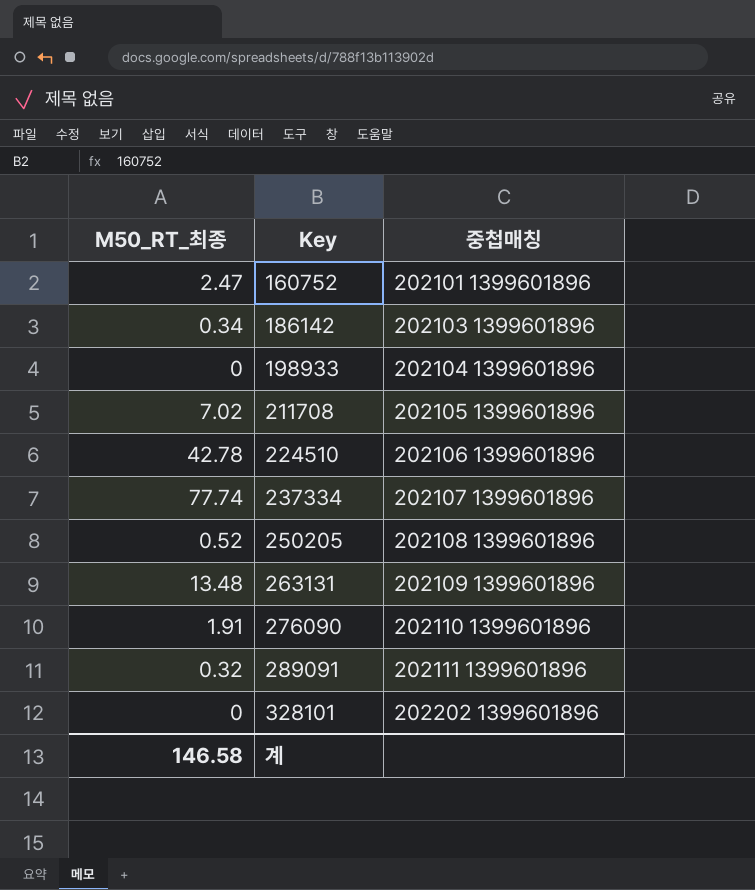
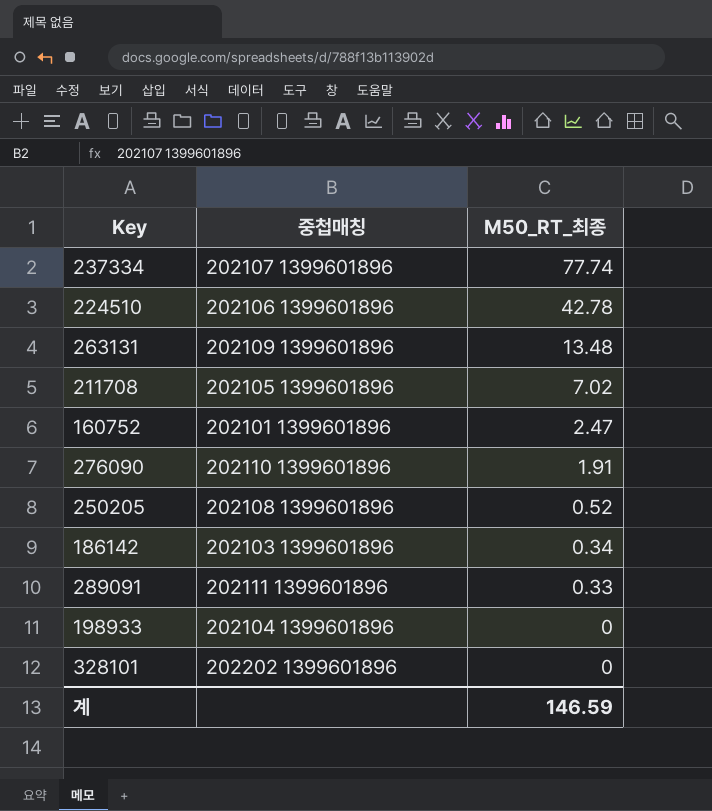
row order: Key ascending -> M50_RT_최종 descending
column M50_RT_최종 | position: 1 -> 3
289091 | M50_RT_최종: 0.32 -> 0.33
계 | M50_RT_최종: 146.58 -> 146.59

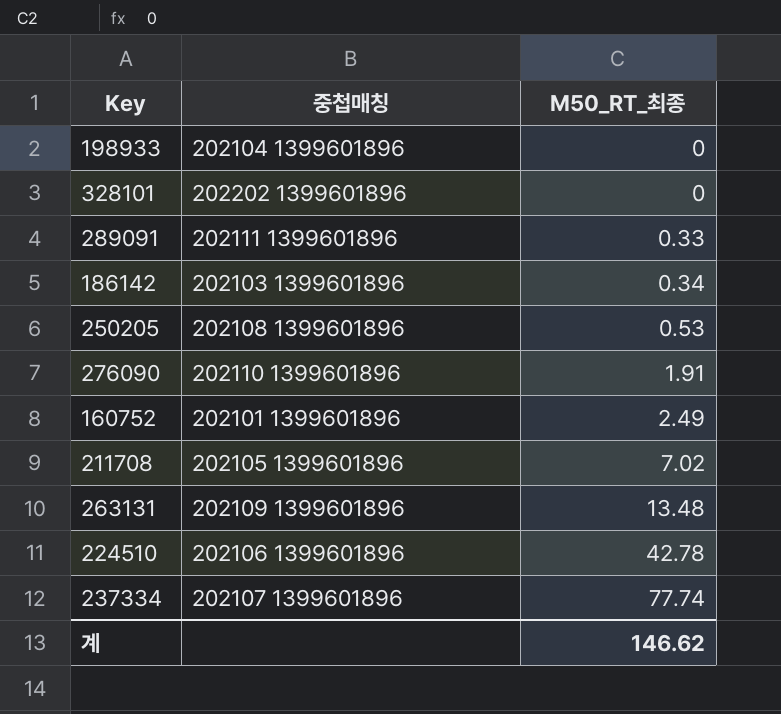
row order: M50_RT_최종 descending -> M50_RT_최종 ascending
250205 | M50_RT_최종: 0.52 -> 0.53
160752 | M50_RT_최종: 2.47 -> 2.49
계 | M50_RT_최종: 146.59 -> 146.62

